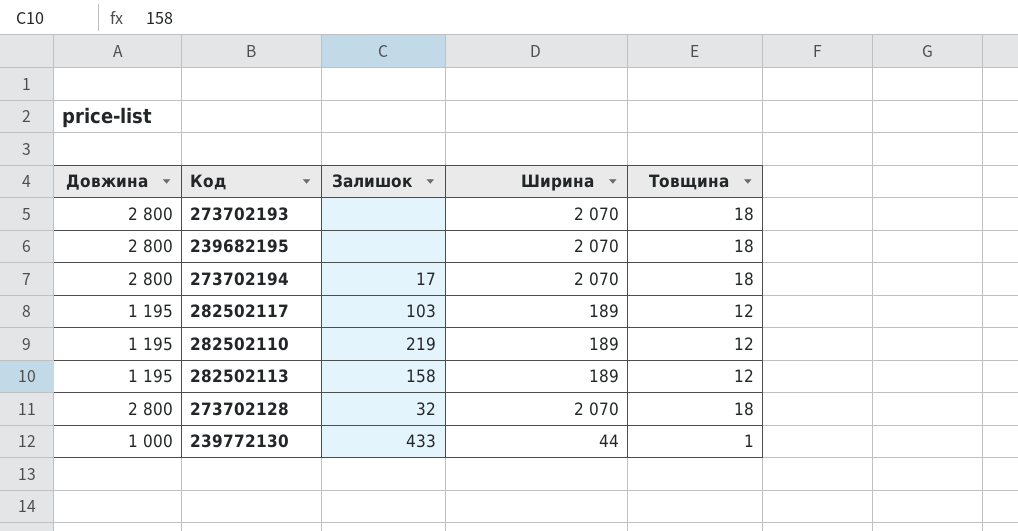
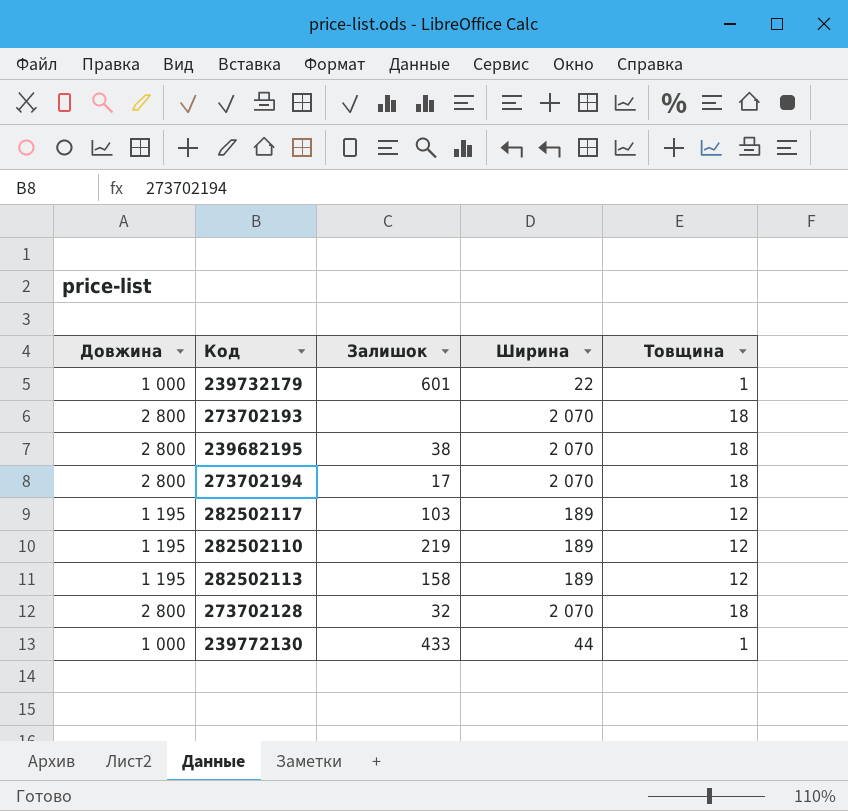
row 239732179: none -> 1 000 | 601 | 22 | 1
239682195 | Залишок: none -> 38

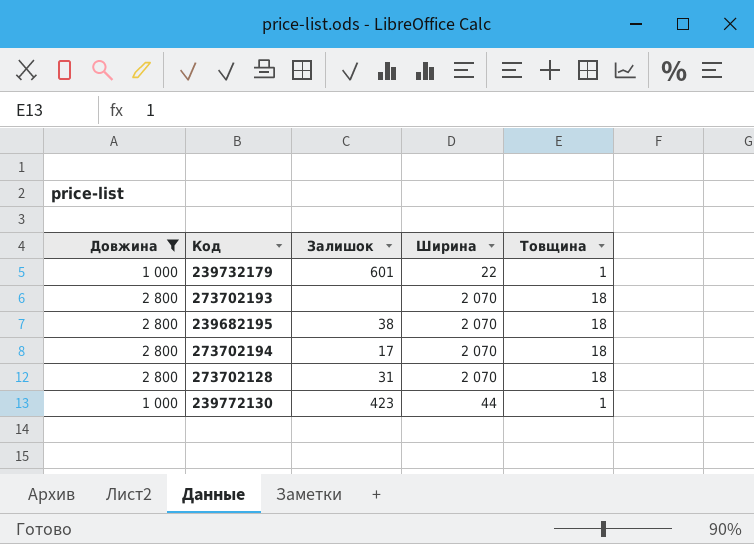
filter: none -> Довжина != 1 195
273702128 | Залишок: 32 -> 31
239772130 | Залишок: 433 -> 423

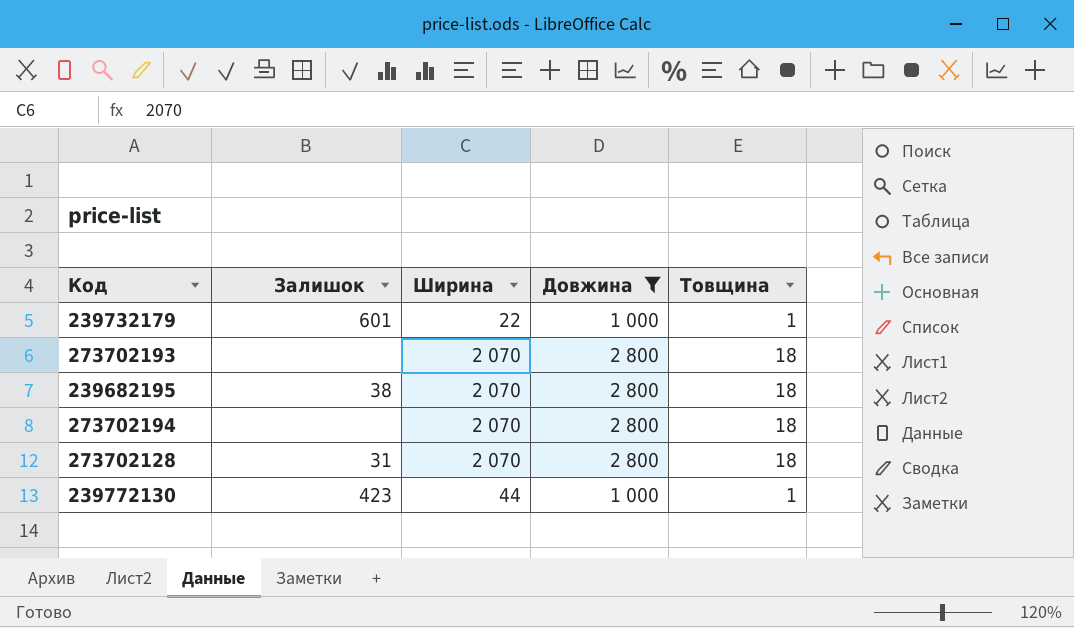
column Довжина | position: 1 -> 4
273702194 | Залишок: 17 -> none

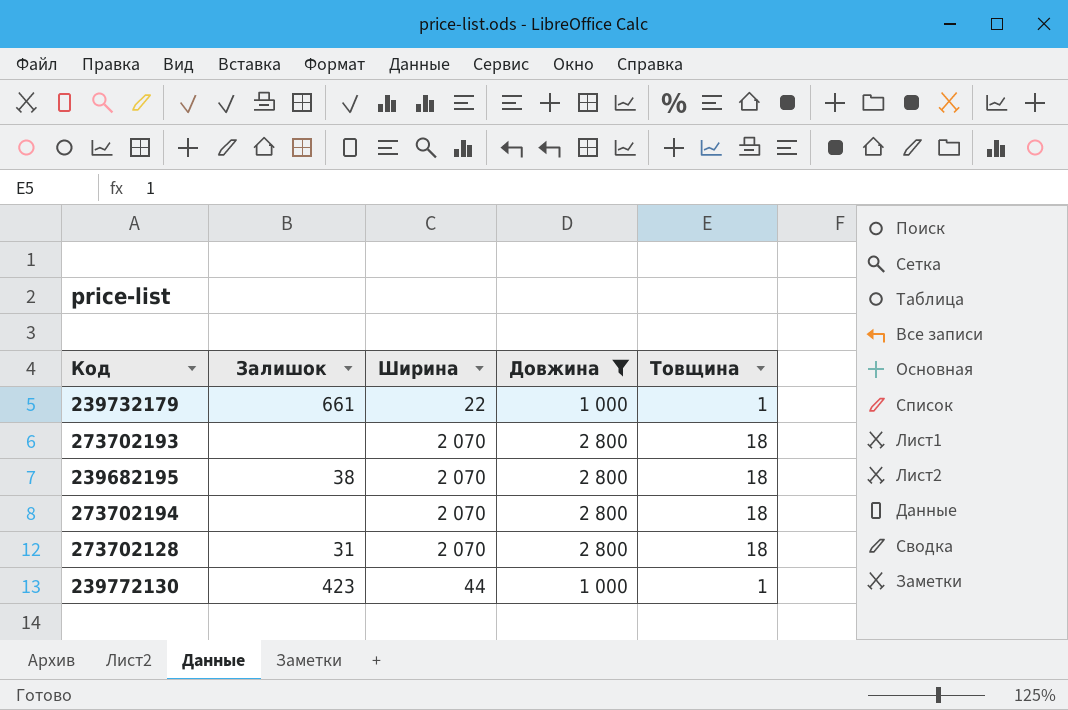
239732179 | Залишок: 601 -> 661

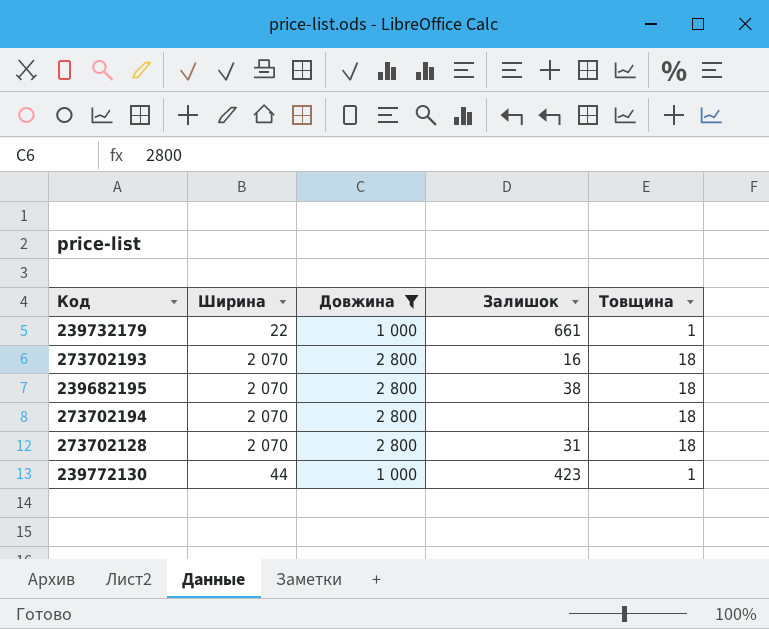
column Залишок | position: 2 -> 4
273702193 | Залишок: none -> 16

